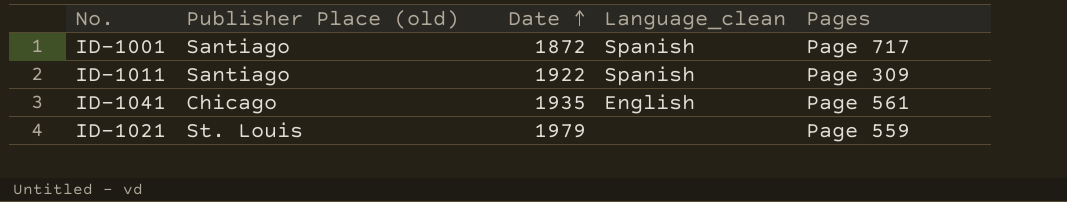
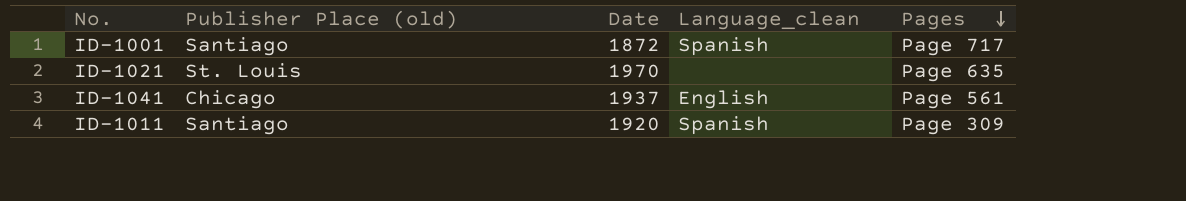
row order: Date ascending -> Pages descending
ID-1021 | Date: 1979 -> 1970
ID-1021 | Pages: Page 559 -> Page 635
ID-1041 | Date: 1935 -> 1937
ID-1011 | Date: 1922 -> 1920

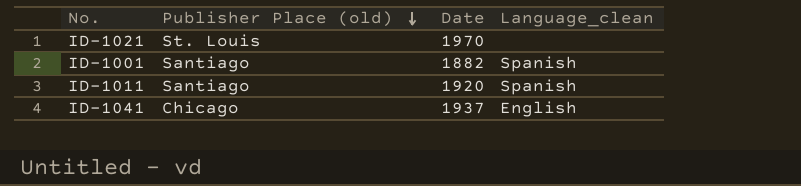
row order: Pages descending -> Publisher Place (old) descending
column Pages | position: 5 -> none
ID-1001 | Date: 1872 -> 1882

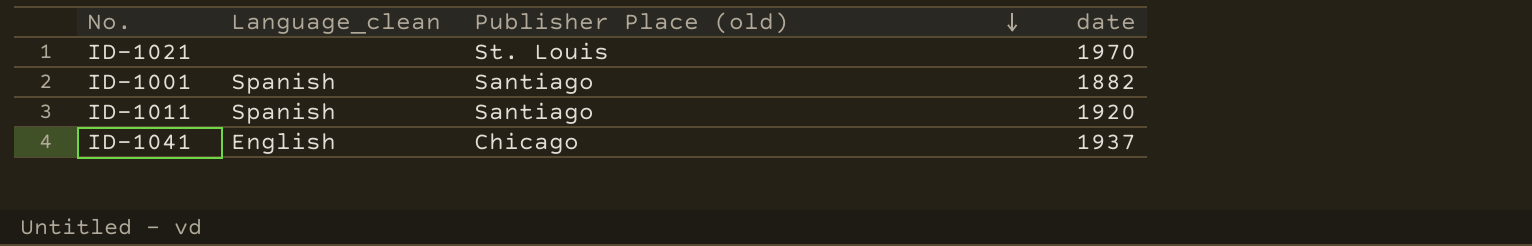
column Language_clean | position: 4 -> 2
column name: Date -> date

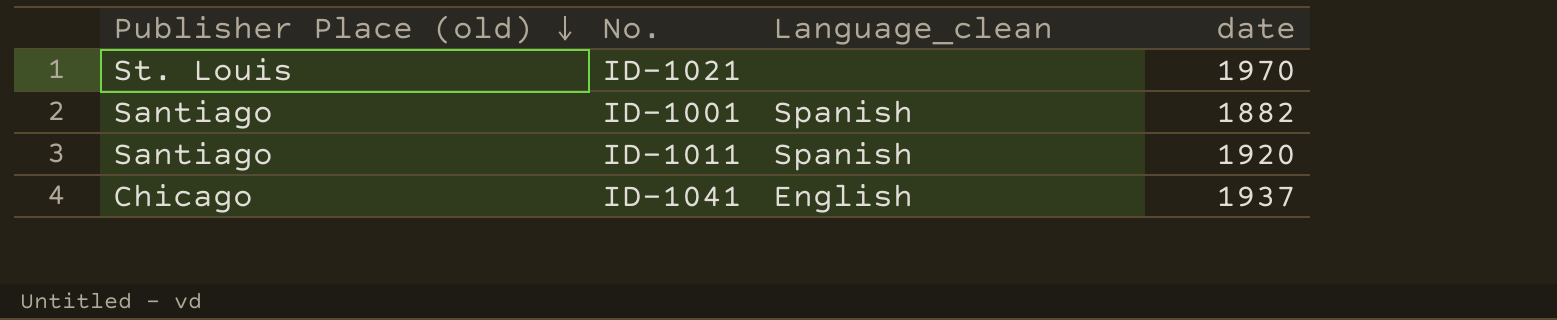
column Publisher Place (old) | position: 3 -> 1

